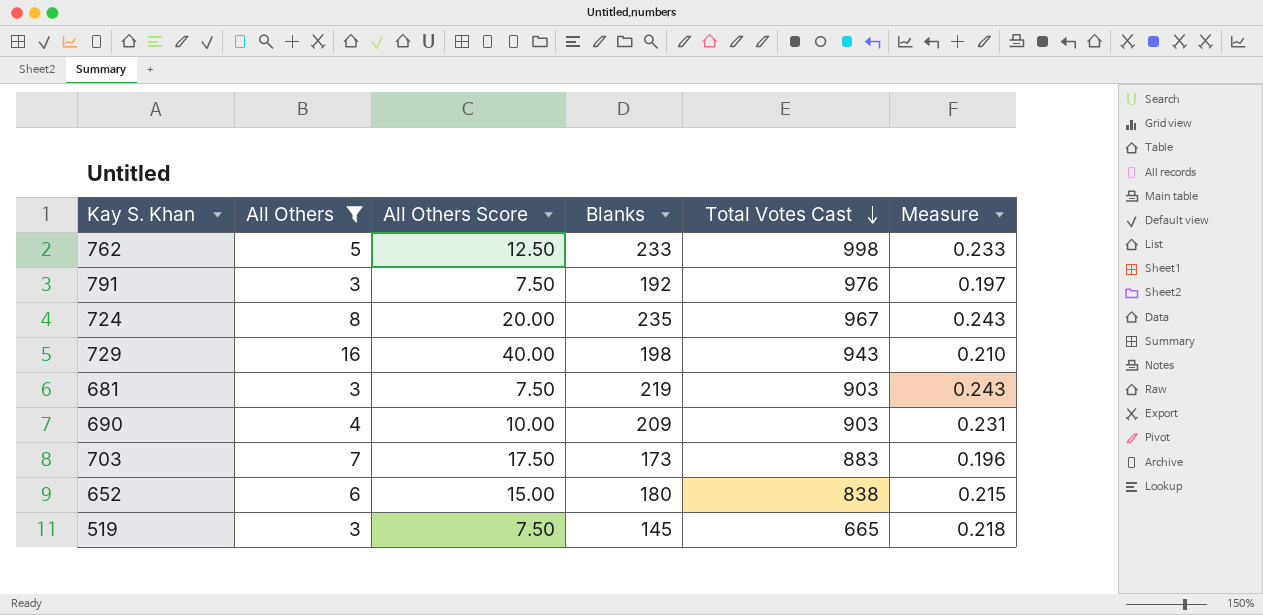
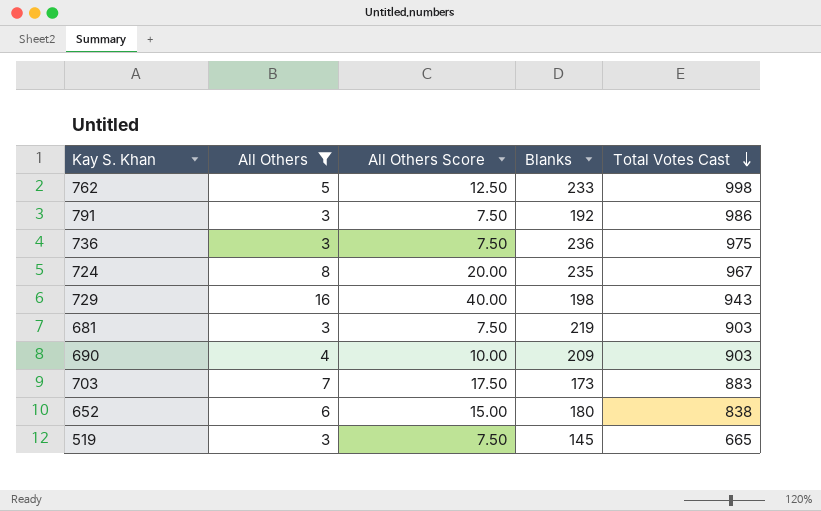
column Measure | formula: [Blanks] / [Total Votes Cast] -> none
791 | Total Votes Cast: 976 -> 986
row 736: none -> 3 | 7.50 | 236 | 975

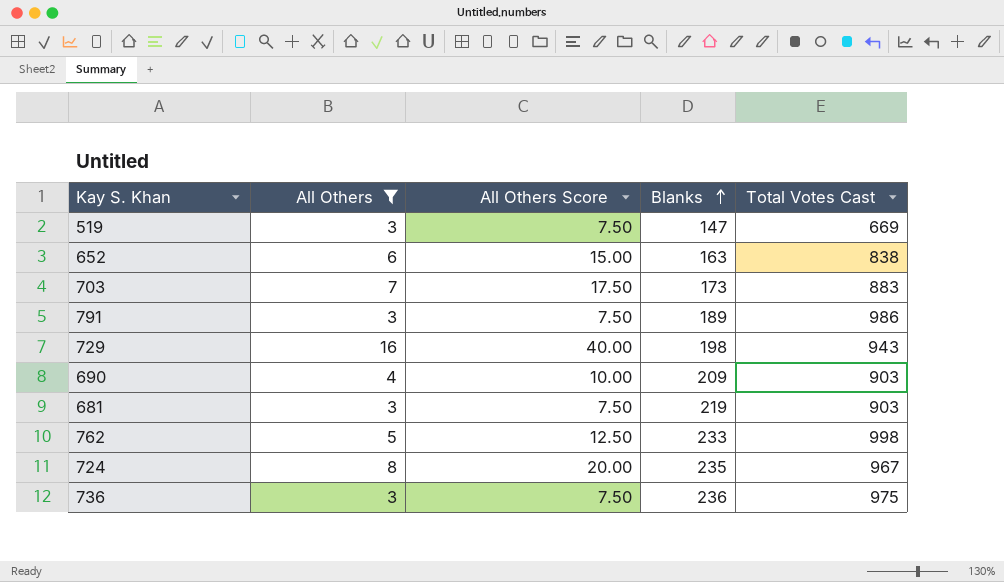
row order: Total Votes Cast descending -> Blanks ascending
519 | Blanks: 145 -> 147
519 | Total Votes Cast: 665 -> 669
652 | Blanks: 180 -> 163
791 | Blanks: 192 -> 189

